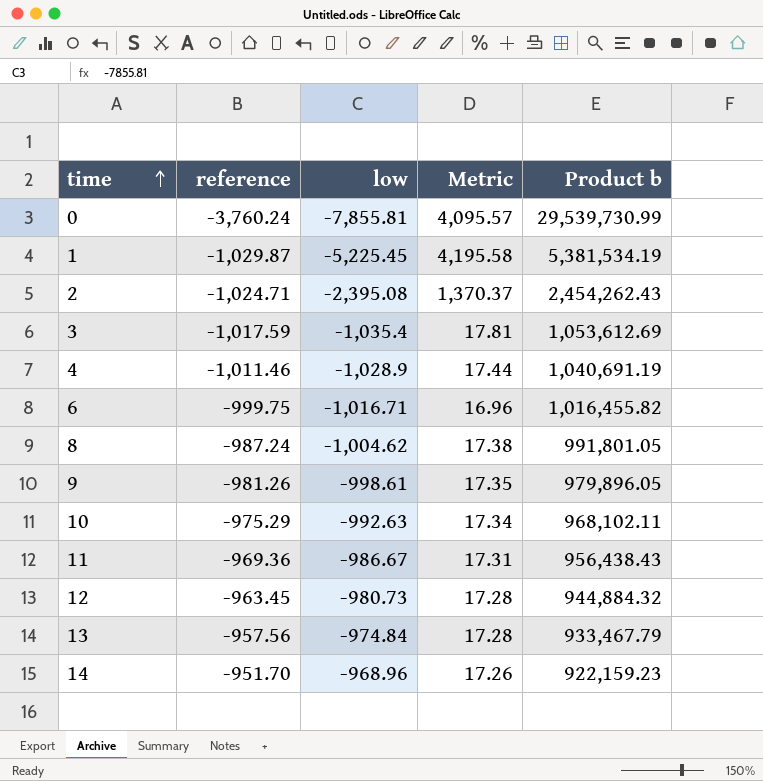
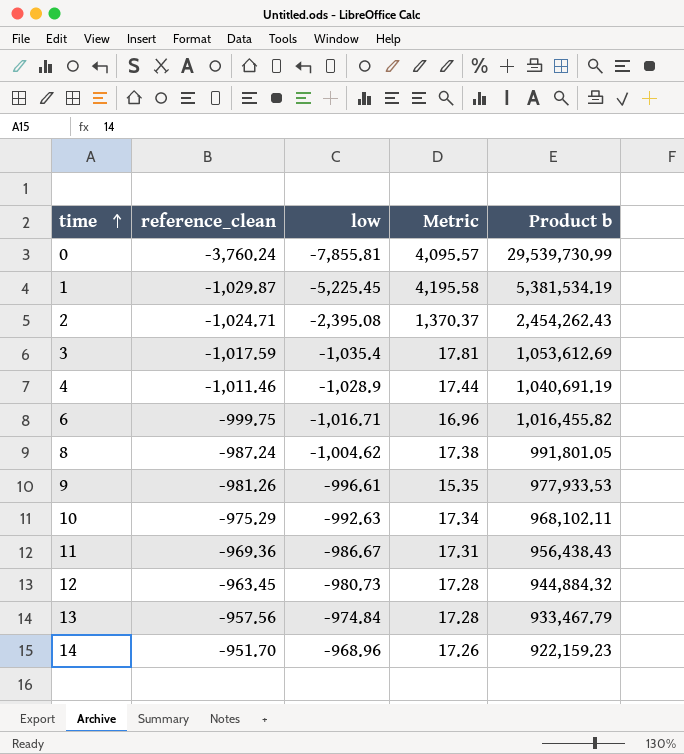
column name: reference -> reference_clean
9 | low: -998.61 -> -996.61
9 | Metric: 17.35 -> 15.35
9 | Product b: 979,896.05 -> 977,933.53

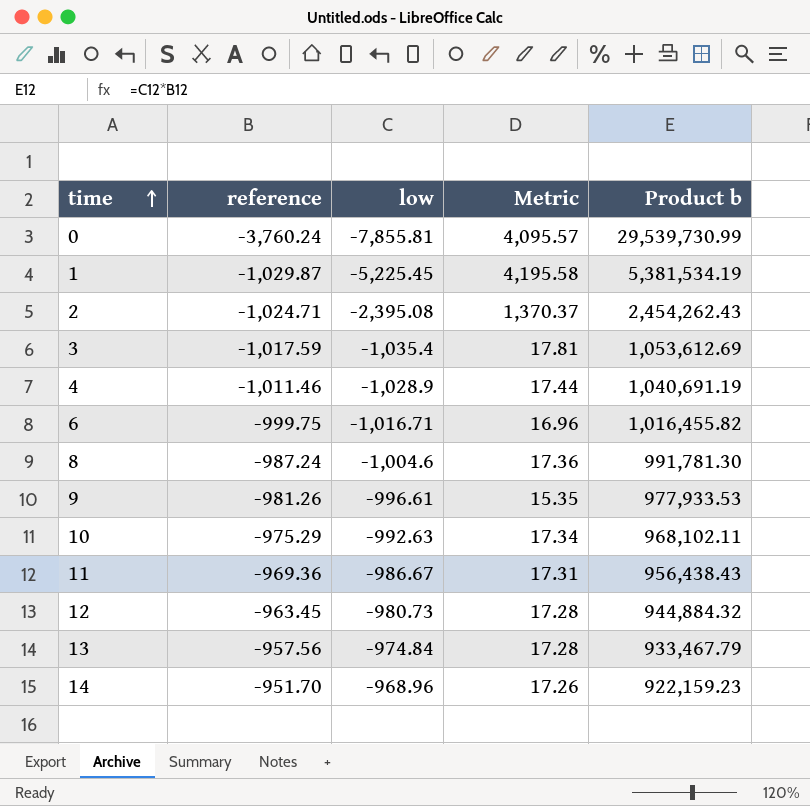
column name: reference_clean -> reference
8 | low: -1,004.62 -> -1,004.6
8 | Metric: 17.38 -> 17.36
8 | Product b: 991,801.05 -> 991,781.30

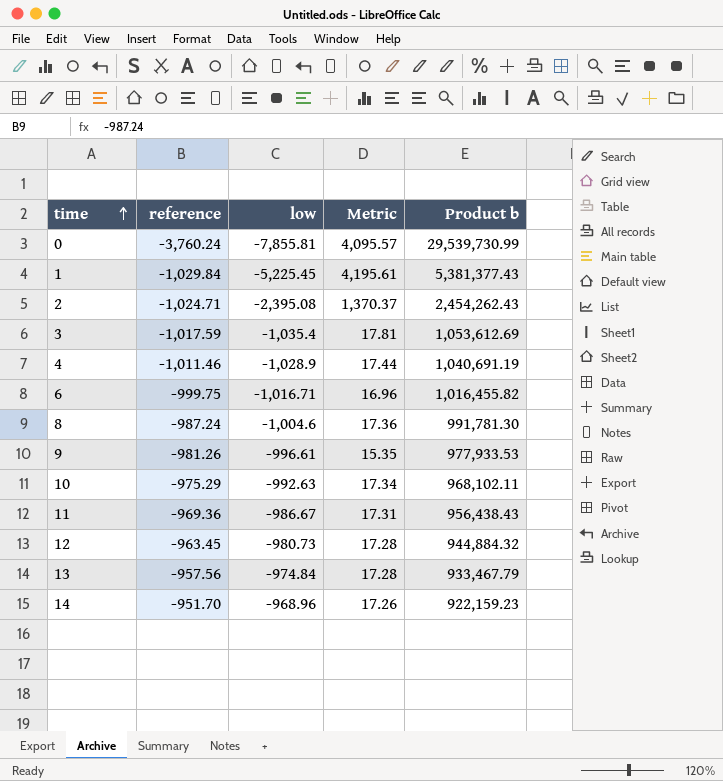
1 | reference: -1,029.87 -> -1,029.84
1 | Metric: 4,195.58 -> 4,195.61
1 | Product b: 5,381,534.19 -> 5,381,377.43

